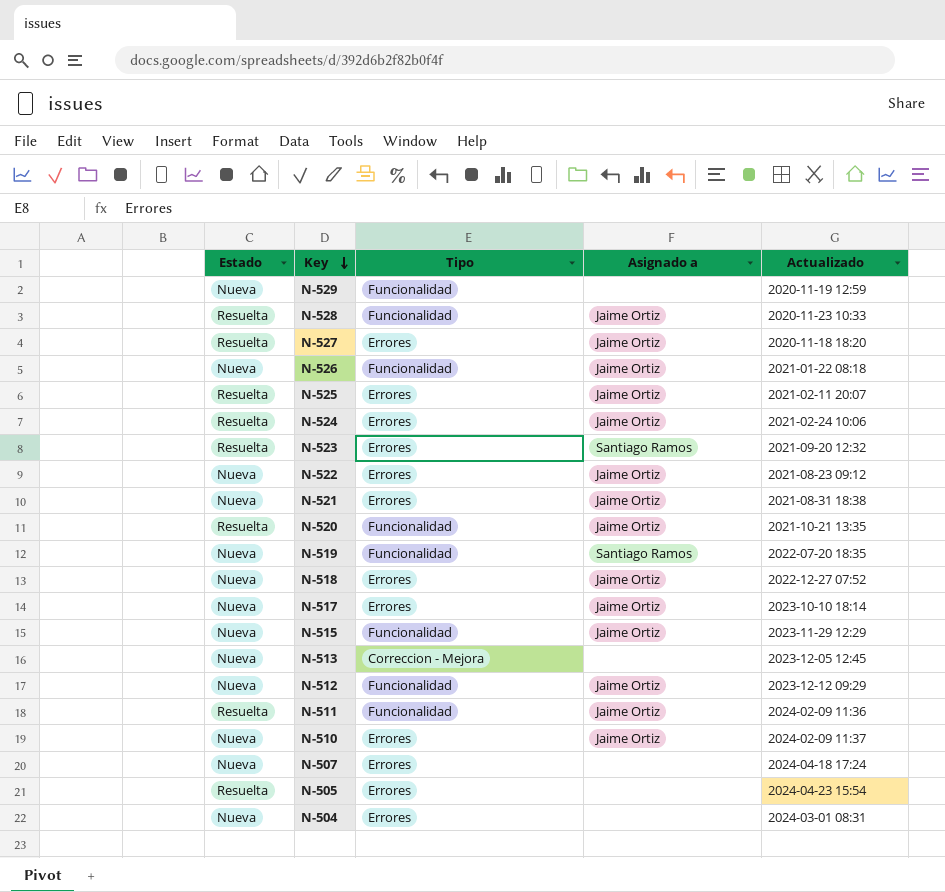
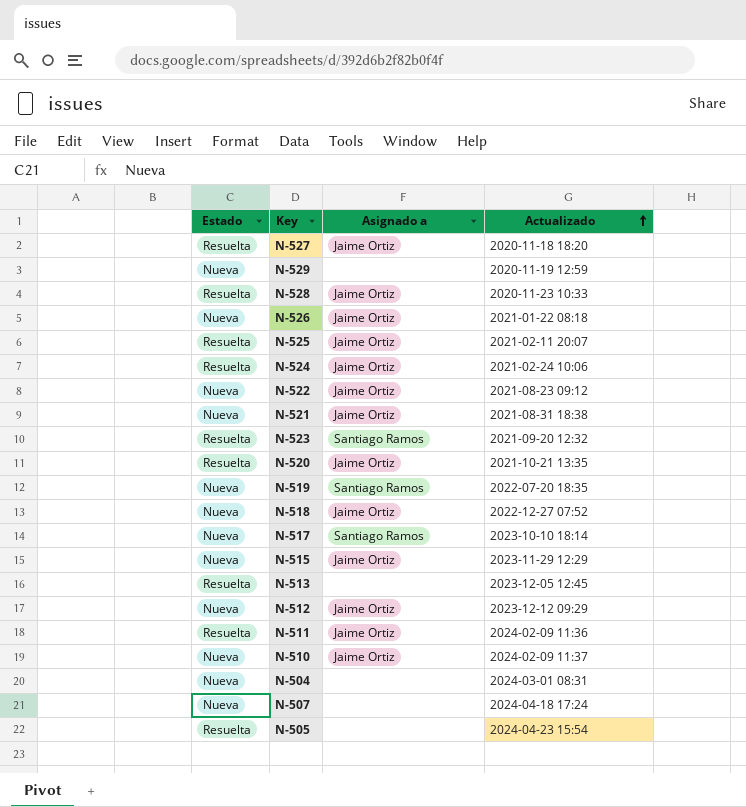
row order: Key descending -> Actualizado ascending
column Tipo | position: 3 -> none
N-517 | Asignado a: Jaime Ortiz -> Santiago Ramos
N-513 | Estado: Nueva -> Resuelta

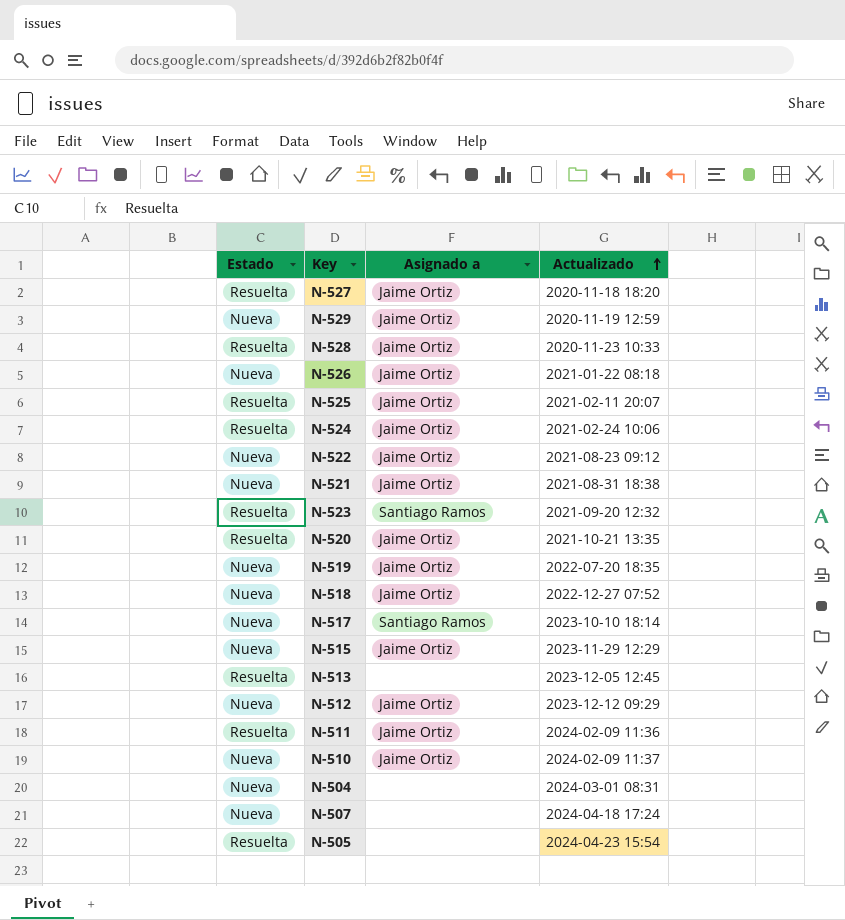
N-529 | Asignado a: none -> Jaime Ortiz
N-519 | Asignado a: Santiago Ramos -> Jaime Ortiz

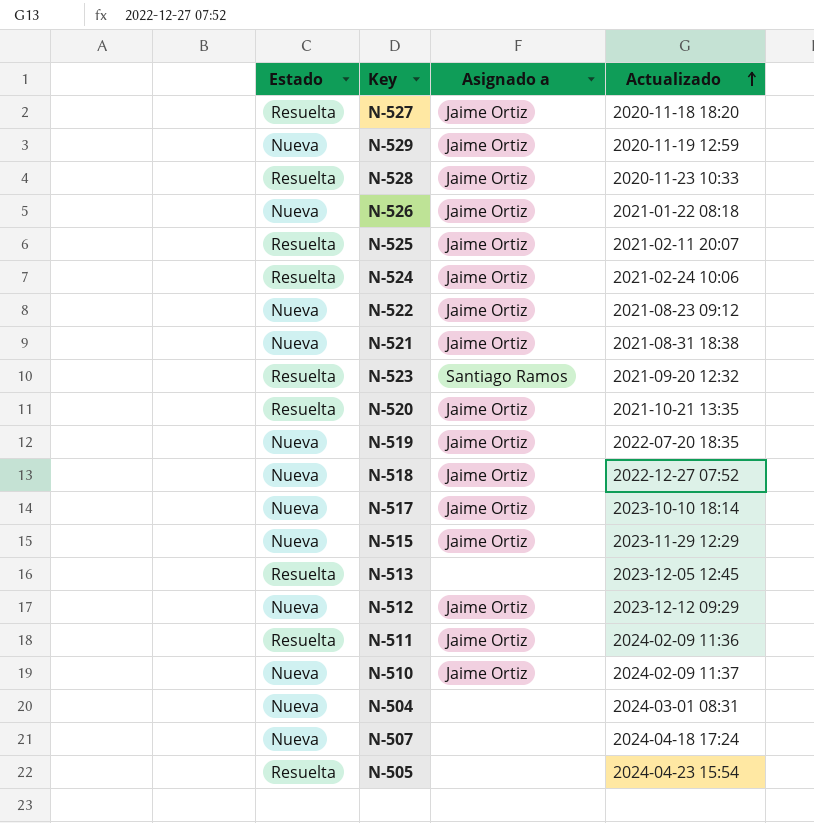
N-517 | Asignado a: Santiago Ramos -> Jaime Ortiz

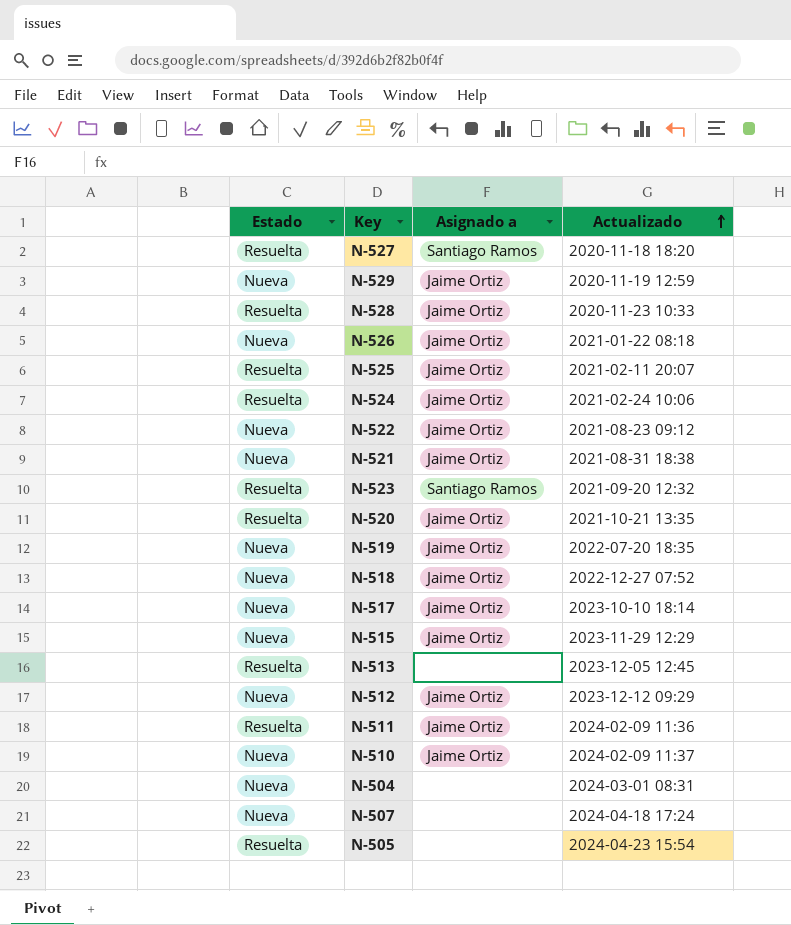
N-527 | Asignado a: Jaime Ortiz -> Santiago Ramos

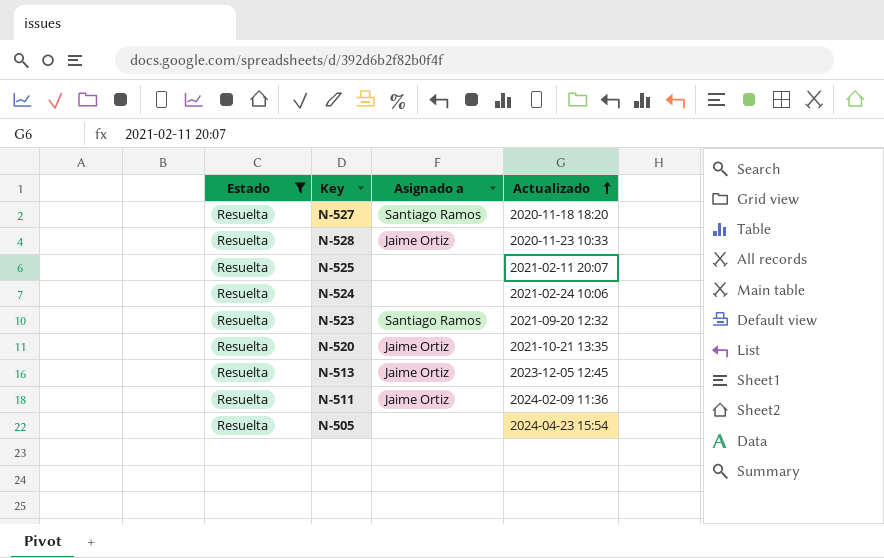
filter: none -> Estado = Resuelta
N-525 | Asignado a: Jaime Ortiz -> none
N-524 | Asignado a: Jaime Ortiz -> none
N-513 | Asignado a: none -> Jaime Ortiz

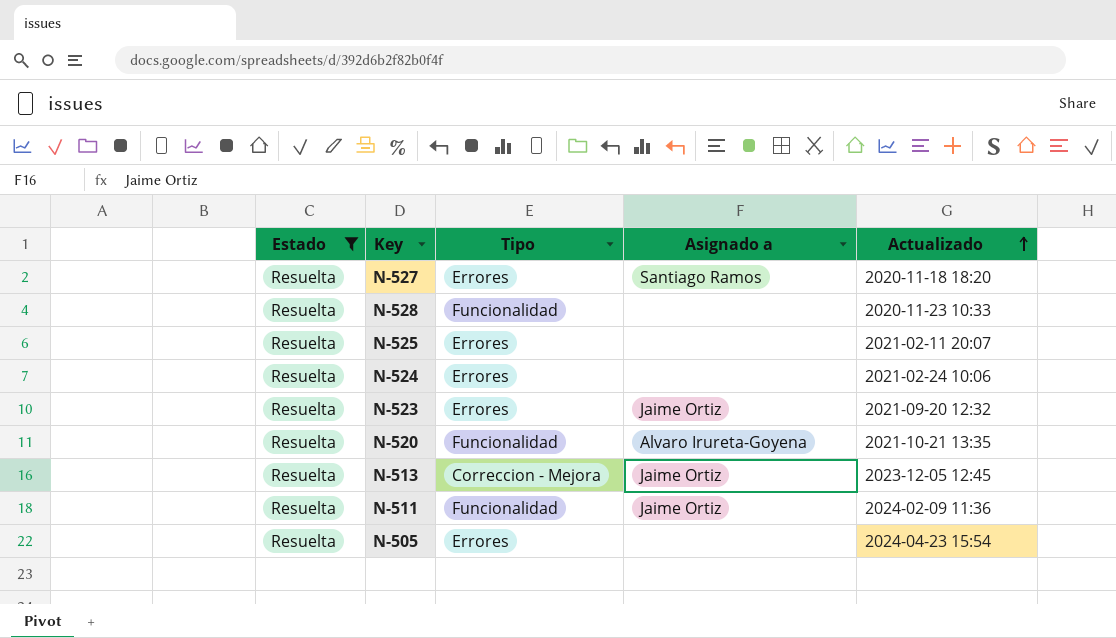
column Tipo | position: none -> 3
N-528 | Asignado a: Jaime Ortiz -> none
N-523 | Asignado a: Santiago Ramos -> Jaime Ortiz
N-520 | Asignado a: Jaime Ortiz -> Alvaro Irureta-Goyena

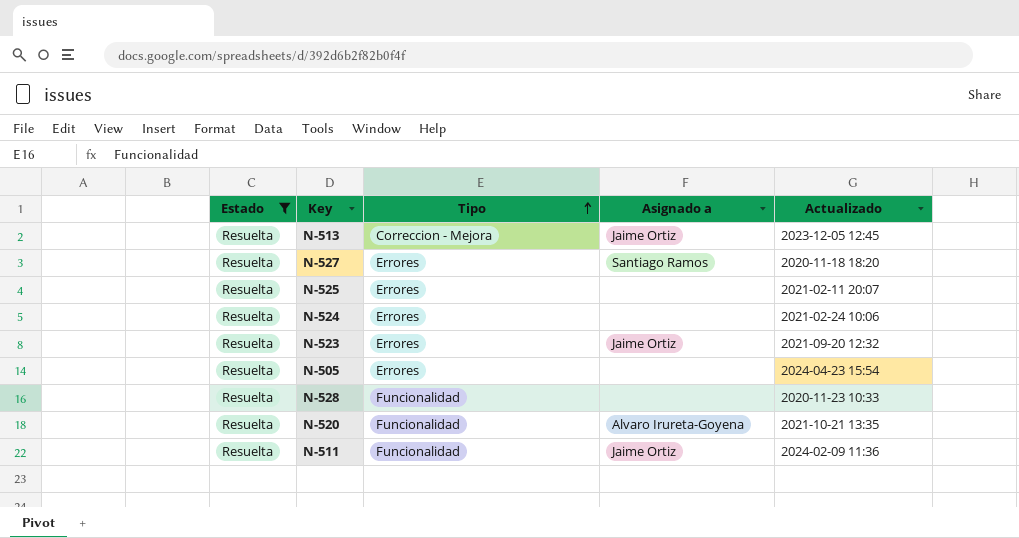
row order: Actualizado ascending -> Tipo ascending

